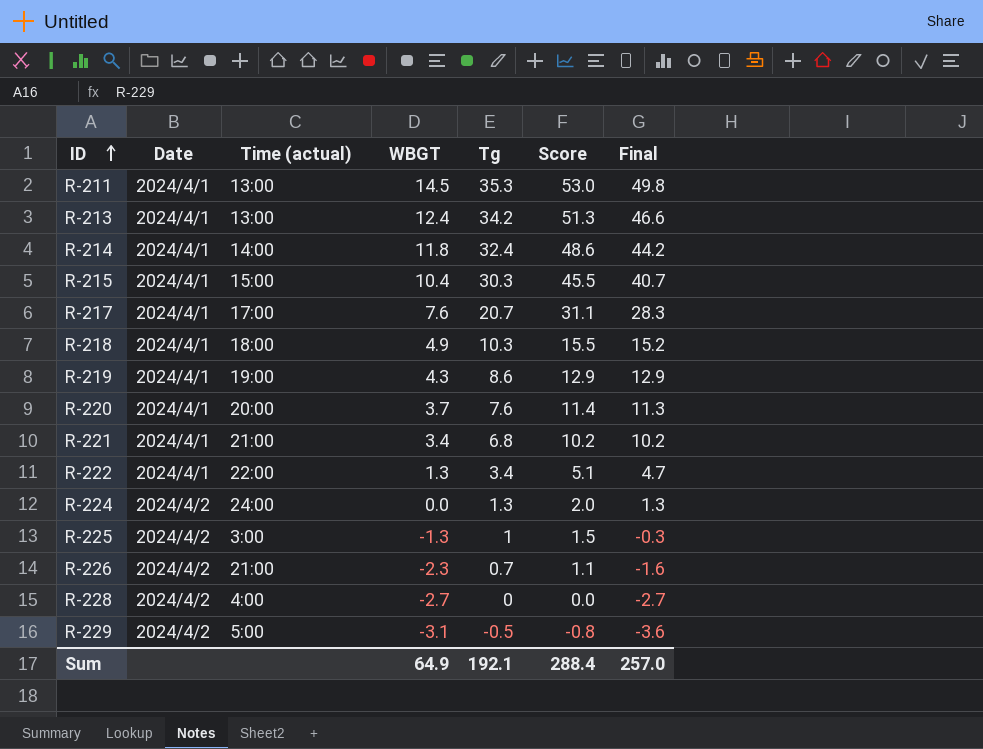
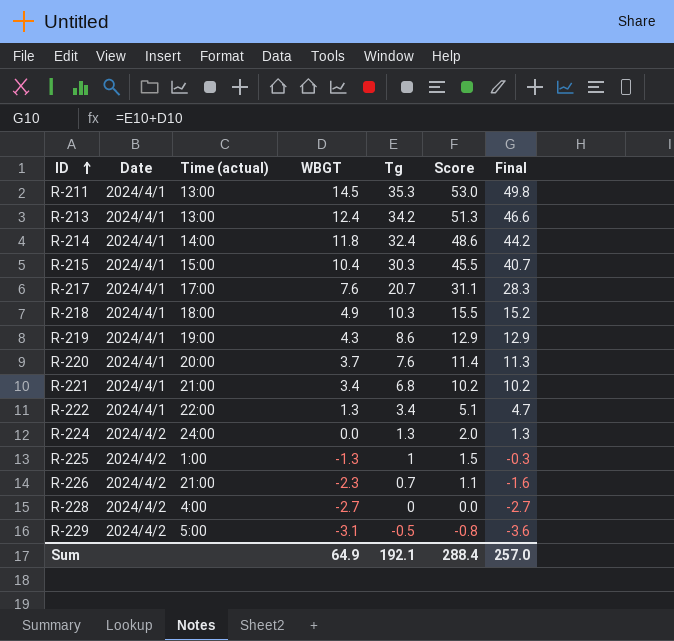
R-225 | Time (actual): 3:00 -> 1:00

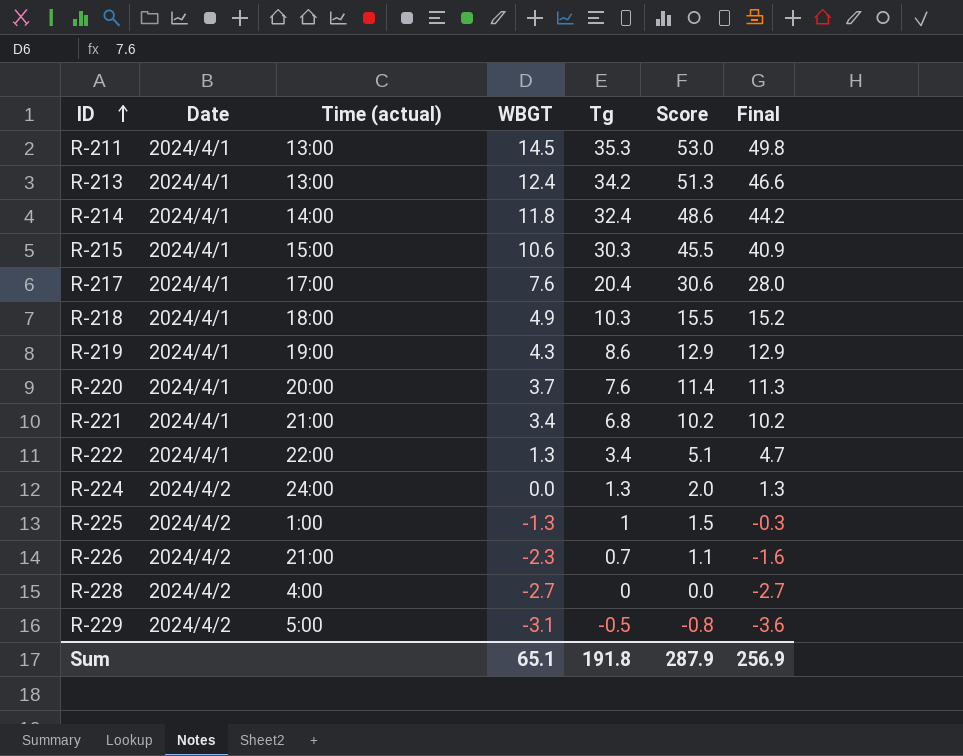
R-215 | WBGT: 10.4 -> 10.6
R-215 | Final: 40.7 -> 40.9
R-217 | Tg: 20.7 -> 20.4
R-217 | Score: 31.1 -> 30.6
R-217 | Final: 28.3 -> 28.0
Sum | WBGT: 64.9 -> 65.1
Sum | Tg: 192.1 -> 191.8
Sum | Score: 288.4 -> 287.9
Sum | Final: 257.0 -> 256.9

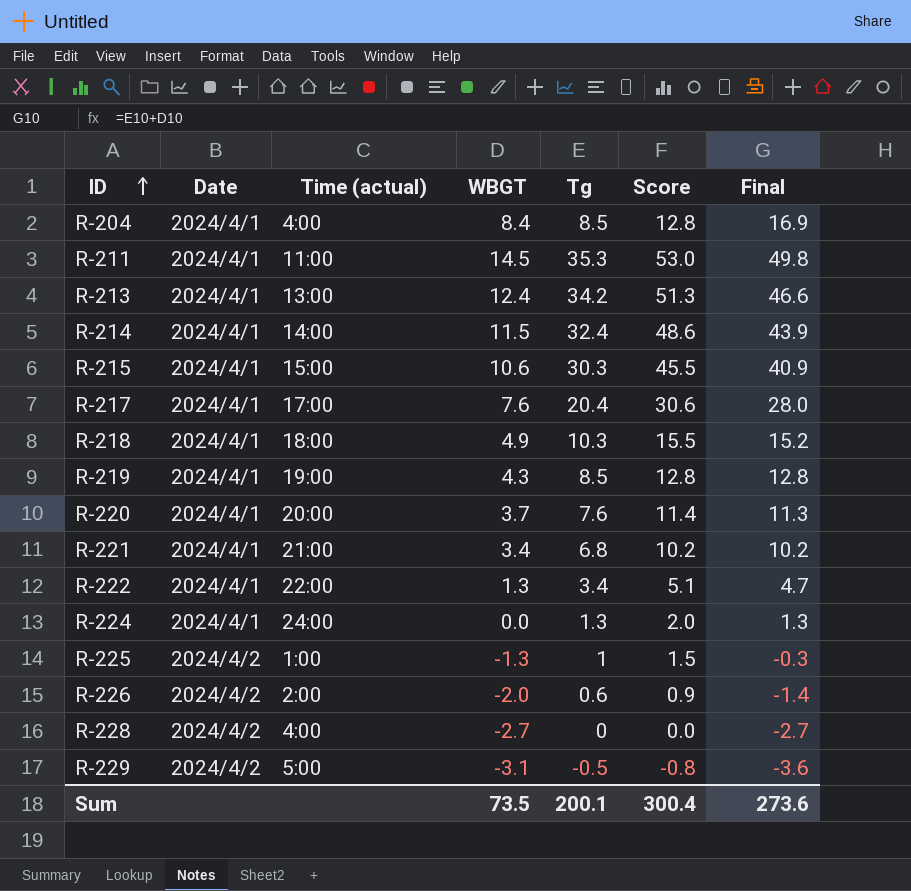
row R-204: none -> 2024/4/1 | 4:00 | 8.4 | 8.5 | 12.8 | 16.9
R-211 | Time (actual): 13:00 -> 11:00
R-214 | WBGT: 11.8 -> 11.5
R-214 | Final: 44.2 -> 43.9
R-219 | Tg: 8.6 -> 8.5
R-219 | Score: 12.9 -> 12.8
R-219 | Final: 12.9 -> 12.8
R-224 | Date: 2024/4/2 -> 2024/4/1
R-226 | Time (actual): 21:00 -> 2:00
R-226 | WBGT: -2.3 -> -2.0
R-226 | Tg: 0.7 -> 0.6
R-226 | Score: 1.1 -> 0.9
R-226 | Final: -1.6 -> -1.4
Sum | WBGT: 65.1 -> 73.5
Sum | Tg: 191.8 -> 200.1
Sum | Score: 287.9 -> 300.4
Sum | Final: 256.9 -> 273.6

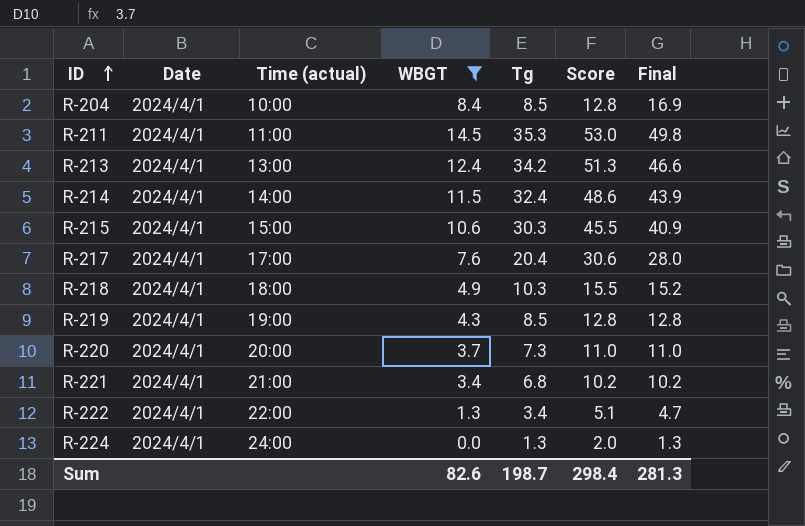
filter: none -> WBGT >= 0.0
R-204 | Time (actual): 4:00 -> 10:00
R-220 | Tg: 7.6 -> 7.3
R-220 | Score: 11.4 -> 11.0
R-220 | Final: 11.3 -> 11.0
Sum | WBGT: 73.5 -> 82.6
Sum | Tg: 200.1 -> 198.7
Sum | Score: 300.4 -> 298.4
Sum | Final: 273.6 -> 281.3

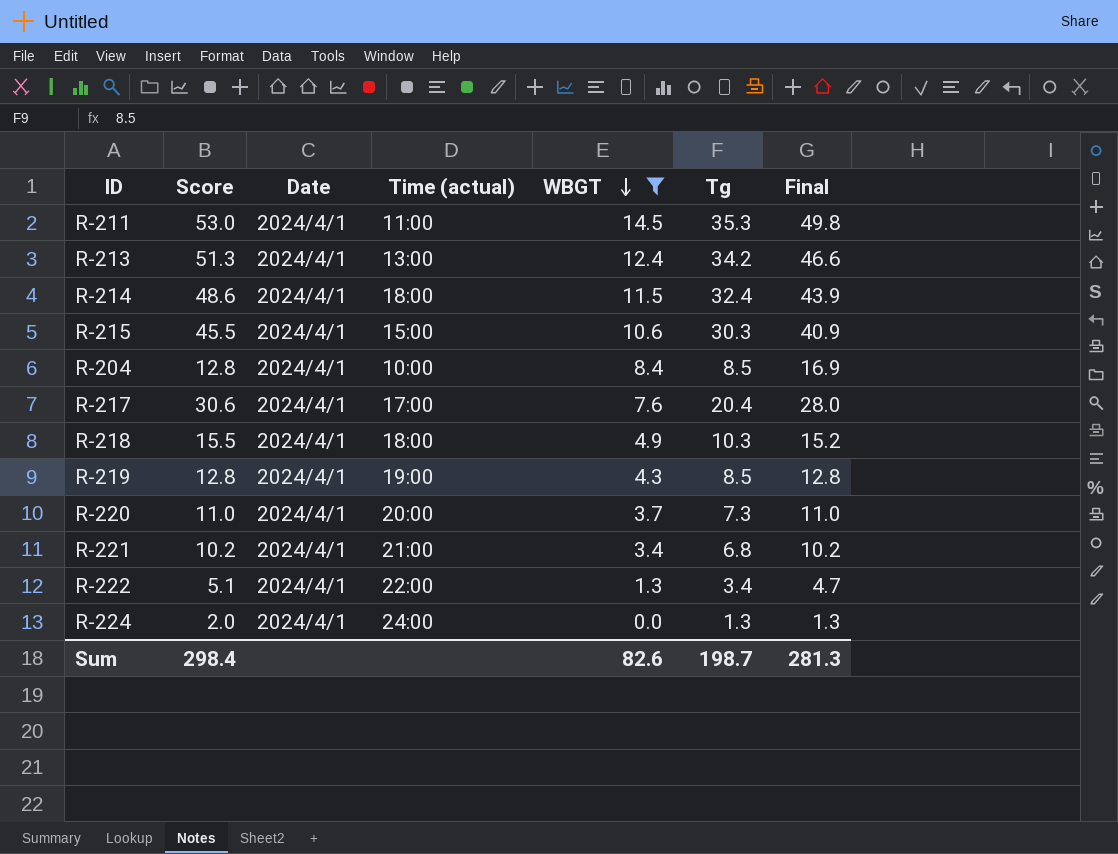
row order: ID ascending -> WBGT descending
column Score | position: 6 -> 2
R-214 | Time (actual): 14:00 -> 18:00

